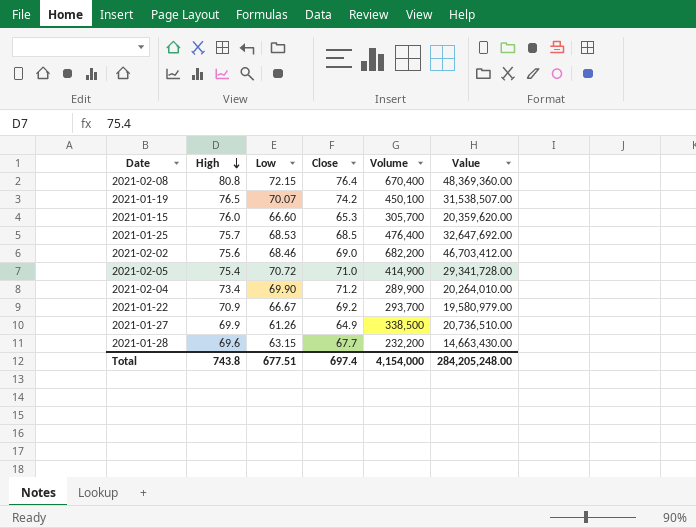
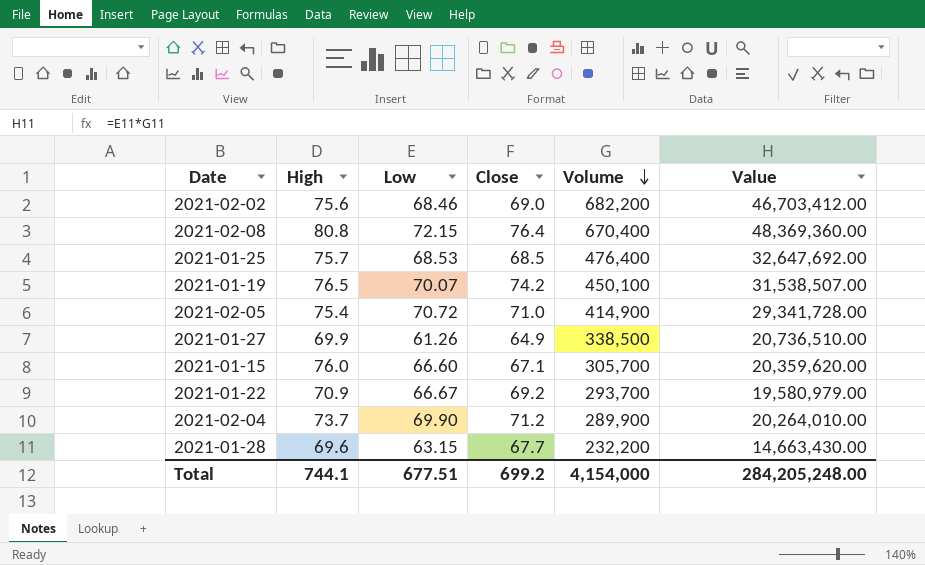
row order: High descending -> Volume descending
2021-01-15 | Close: 65.3 -> 67.1
2021-02-04 | High: 73.4 -> 73.7
Total | High: 743.8 -> 744.1
Total | Close: 697.4 -> 699.2

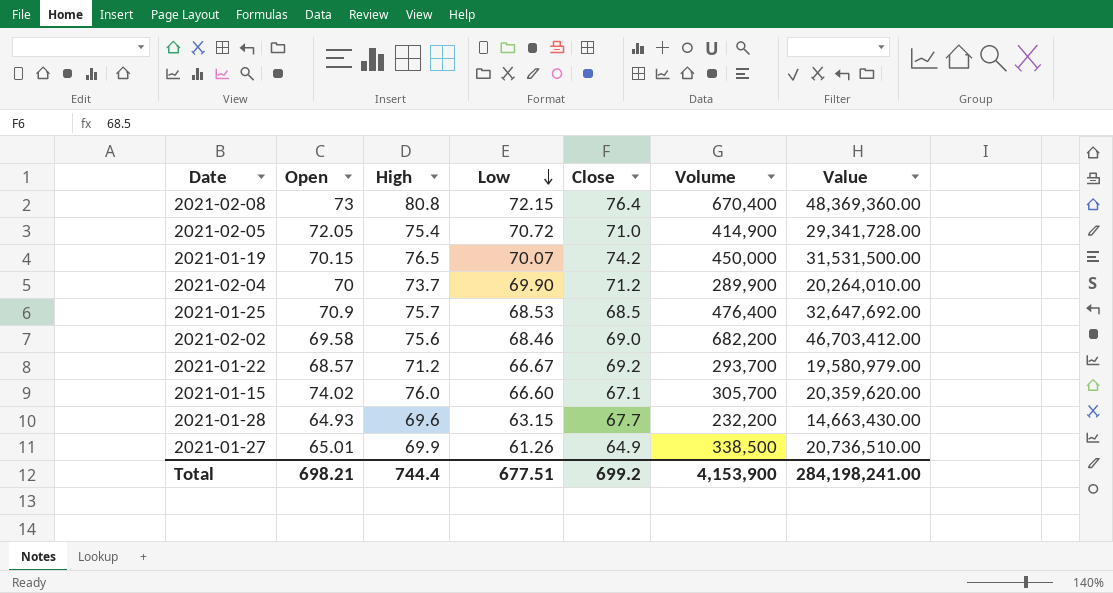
row order: Volume descending -> Low descending
column Open | position: none -> 2
2021-01-19 | Volume: 450,100 -> 450,000
2021-01-19 | Value: 31,538,507.00 -> 31,531,500.00
2021-01-22 | High: 70.9 -> 71.2
Total | High: 744.1 -> 744.4
Total | Volume: 4,154,000 -> 4,153,900
Total | Value: 284,205,248.00 -> 284,198,241.00

